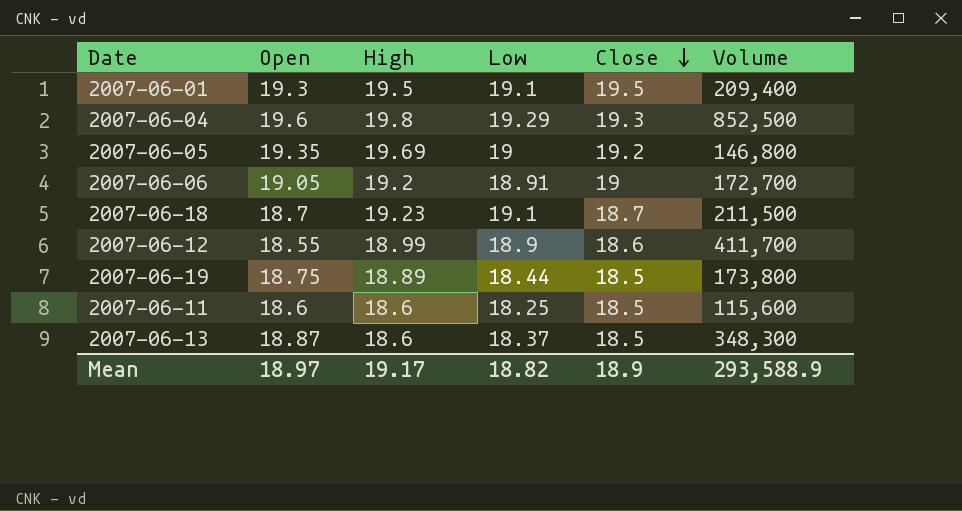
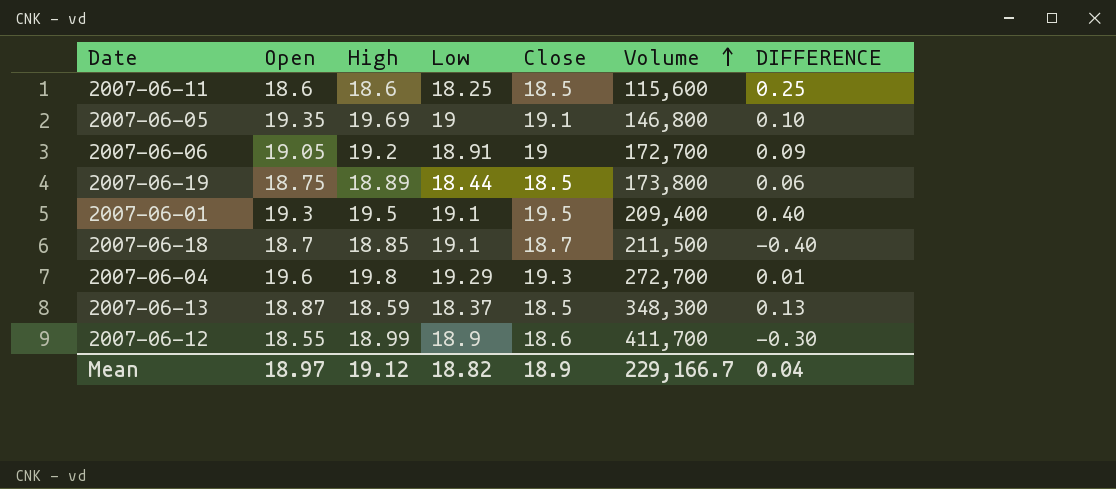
row order: Close descending -> Volume ascending
column DIFFERENCE | formula: none -> [Close] - [Low]
2007-06-05 | Close: 19.2 -> 19.1
2007-06-18 | High: 19.23 -> 18.85
2007-06-04 | Volume: 852,500 -> 272,700
2007-06-13 | High: 18.6 -> 18.59
Mean | High: 19.17 -> 19.12
Mean | Volume: 293,588.9 -> 229,166.7

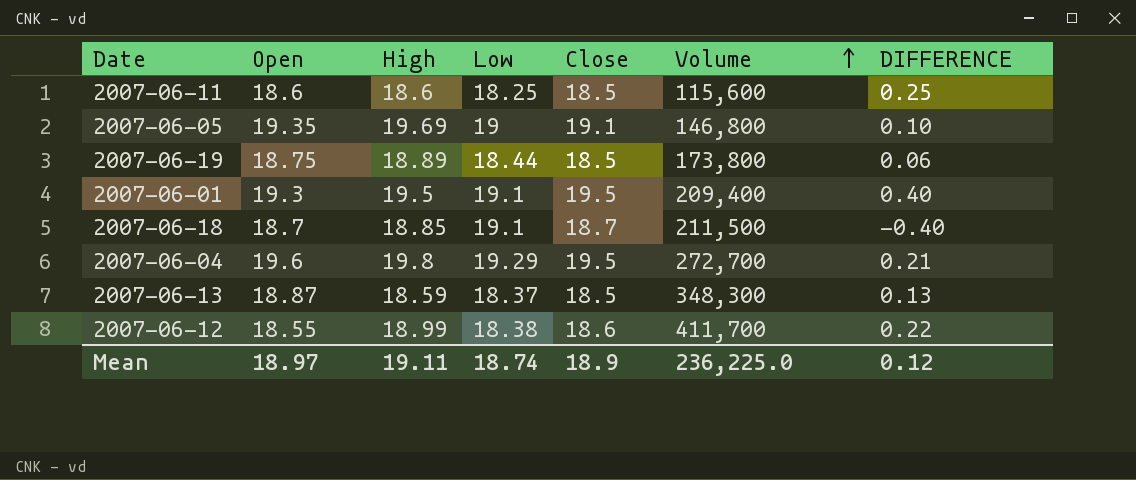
row 2007-06-06: 19.05 | 19.2 | 18.91 | 19 | 172,700 | 0.09 -> none
2007-06-04 | Close: 19.3 -> 19.5
2007-06-04 | DIFFERENCE: 0.01 -> 0.21
2007-06-12 | Low: 18.9 -> 18.38
2007-06-12 | DIFFERENCE: -0.30 -> 0.22
Mean | High: 19.12 -> 19.11
Mean | Low: 18.82 -> 18.74
Mean | Volume: 229,166.7 -> 236,225.0
Mean | DIFFERENCE: 0.04 -> 0.12

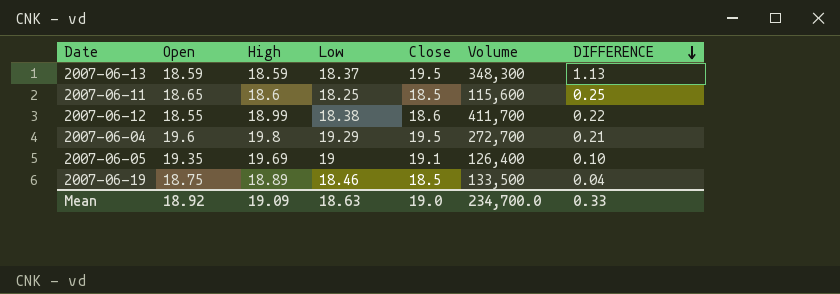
row order: Volume ascending -> DIFFERENCE descending
row 2007-06-01: 19.3 | 19.5 | 19.1 | 19.5 | 209,400 | 0.40 -> none
row 2007-06-18: 18.7 | 18.85 | 19.1 | 18.7 | 211,500 | -0.40 -> none
2007-06-13 | Open: 18.87 -> 18.59
2007-06-13 | Close: 18.5 -> 19.5
2007-06-13 | DIFFERENCE: 0.13 -> 1.13
2007-06-11 | Open: 18.6 -> 18.65
2007-06-05 | Volume: 146,800 -> 126,400
2007-06-19 | Low: 18.44 -> 18.46
2007-06-19 | Volume: 173,800 -> 133,500
2007-06-19 | DIFFERENCE: 0.06 -> 0.04
Mean | Open: 18.97 -> 18.92
Mean | High: 19.11 -> 19.09
Mean | Low: 18.74 -> 18.63
Mean | Close: 18.9 -> 19.0
Mean | Volume: 236,225.0 -> 234,700.0
Mean | DIFFERENCE: 0.12 -> 0.33

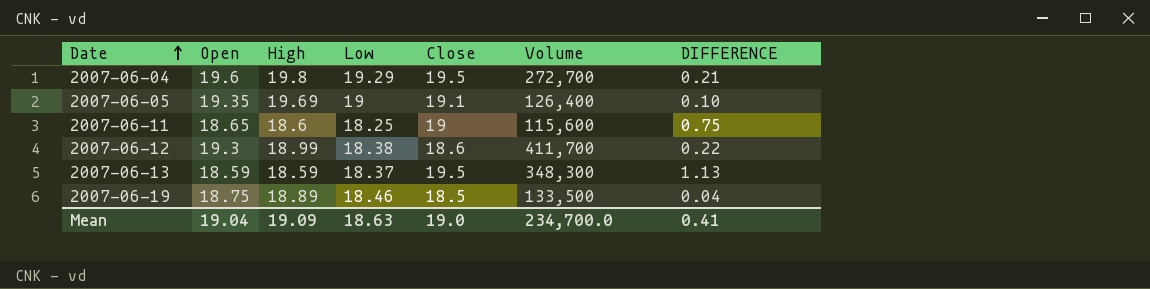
row order: DIFFERENCE descending -> Date ascending
2007-06-11 | Close: 18.5 -> 19
2007-06-11 | DIFFERENCE: 0.25 -> 0.75
2007-06-12 | Open: 18.55 -> 19.3
Mean | Open: 18.92 -> 19.04
Mean | DIFFERENCE: 0.33 -> 0.41

